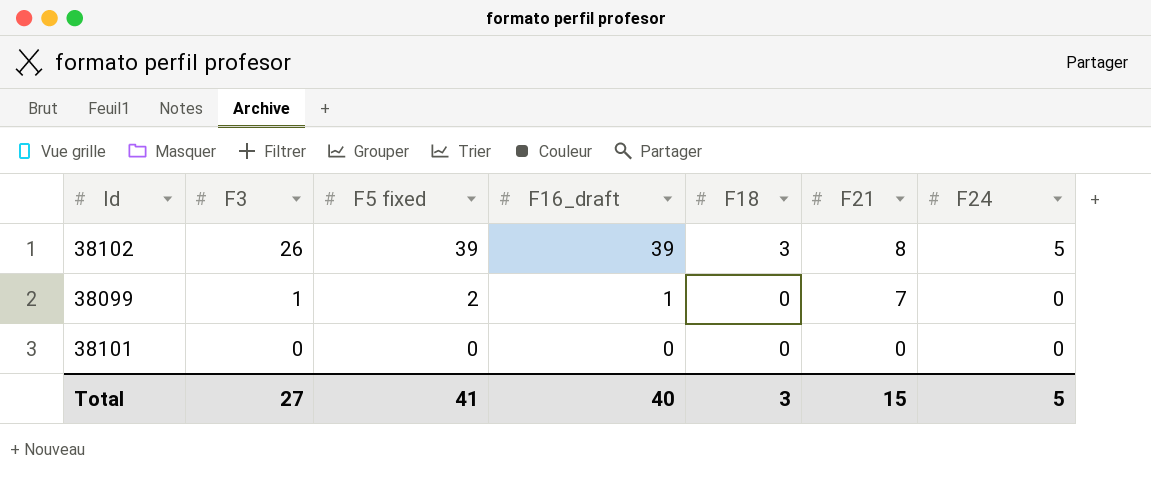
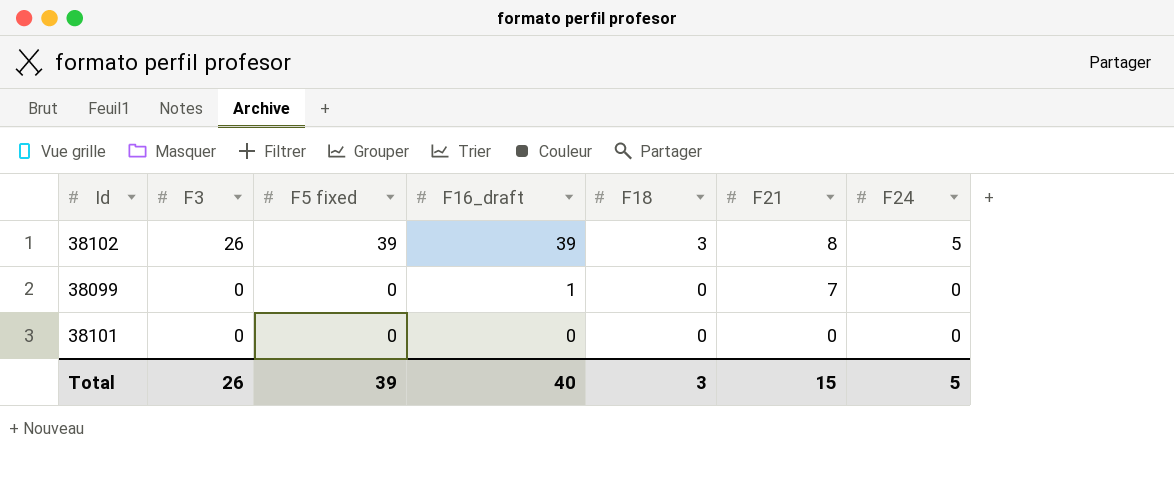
38099 | F3: 1 -> 0
38099 | F5 fixed: 2 -> 0
Total | F3: 27 -> 26
Total | F5 fixed: 41 -> 39

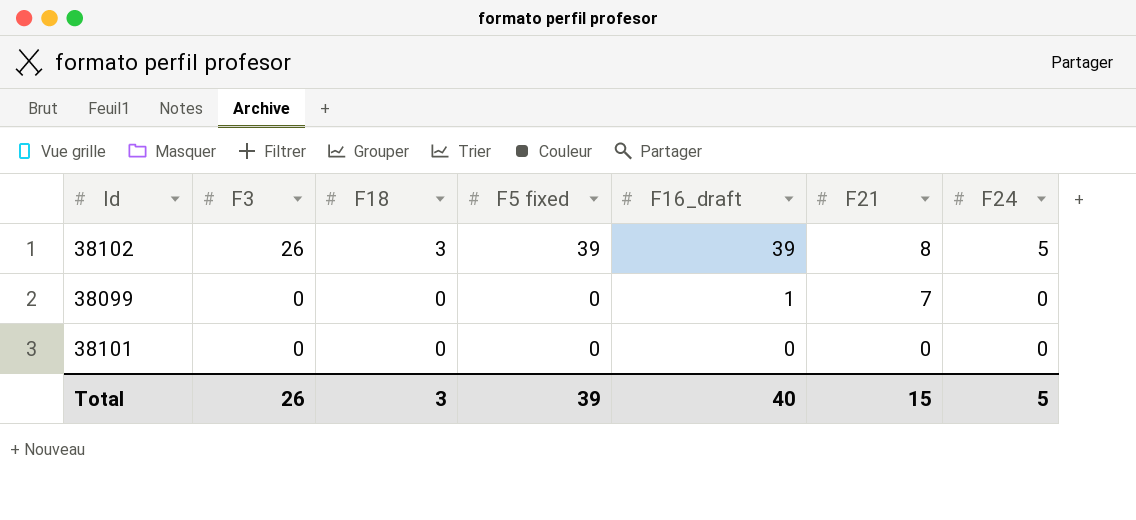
column F18 | position: 5 -> 3

